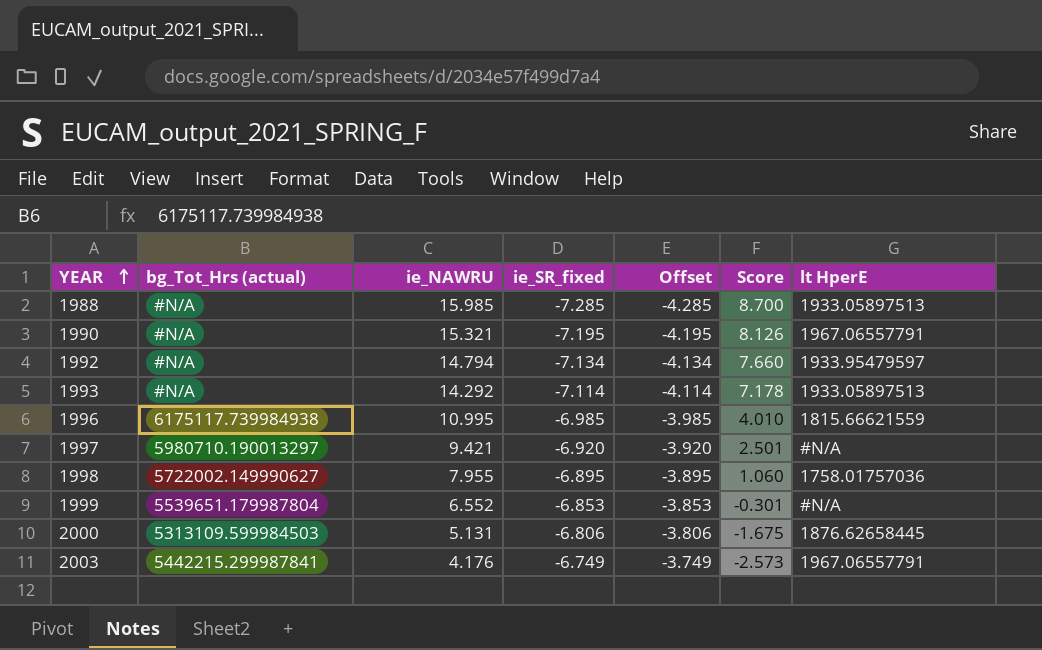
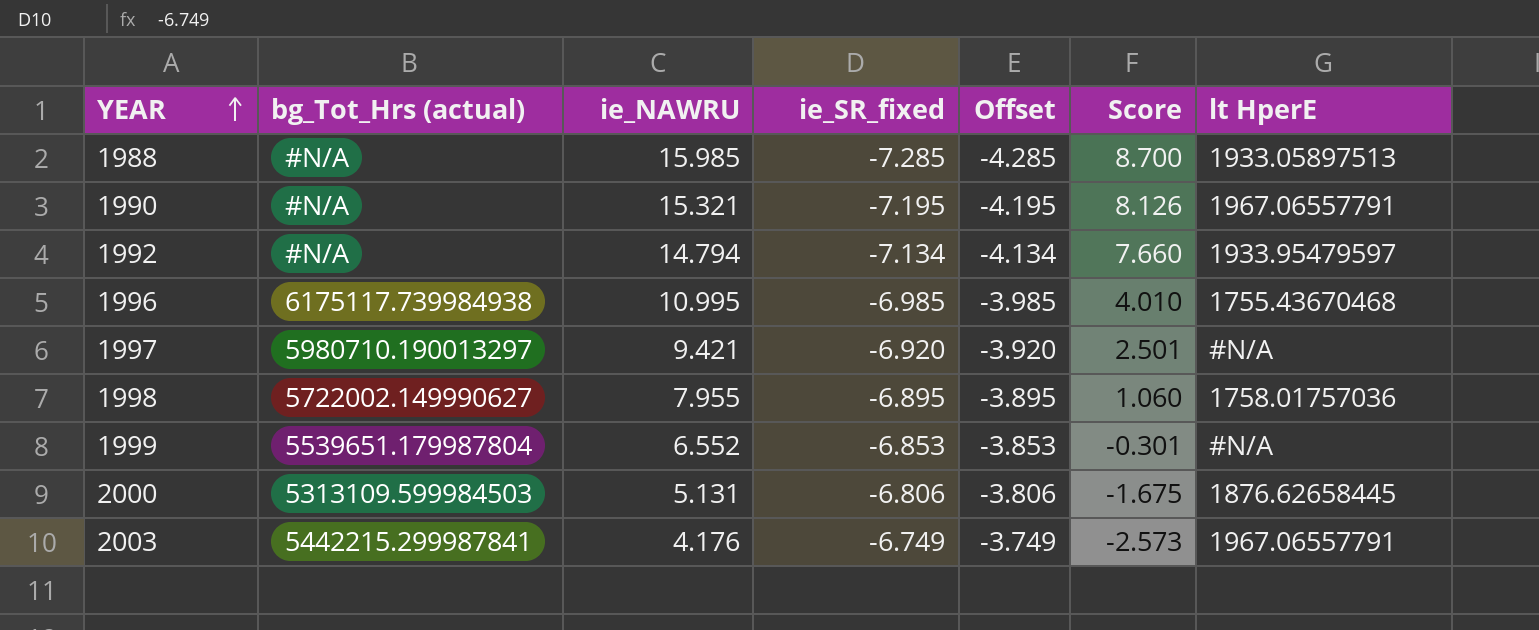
row 1993: #N/A | 14.292 | -7.114 | -4.114 | 7.178 | 1933.05897513 -> none
1996 | lt HperE: 1815.66621559 -> 1755.43670468

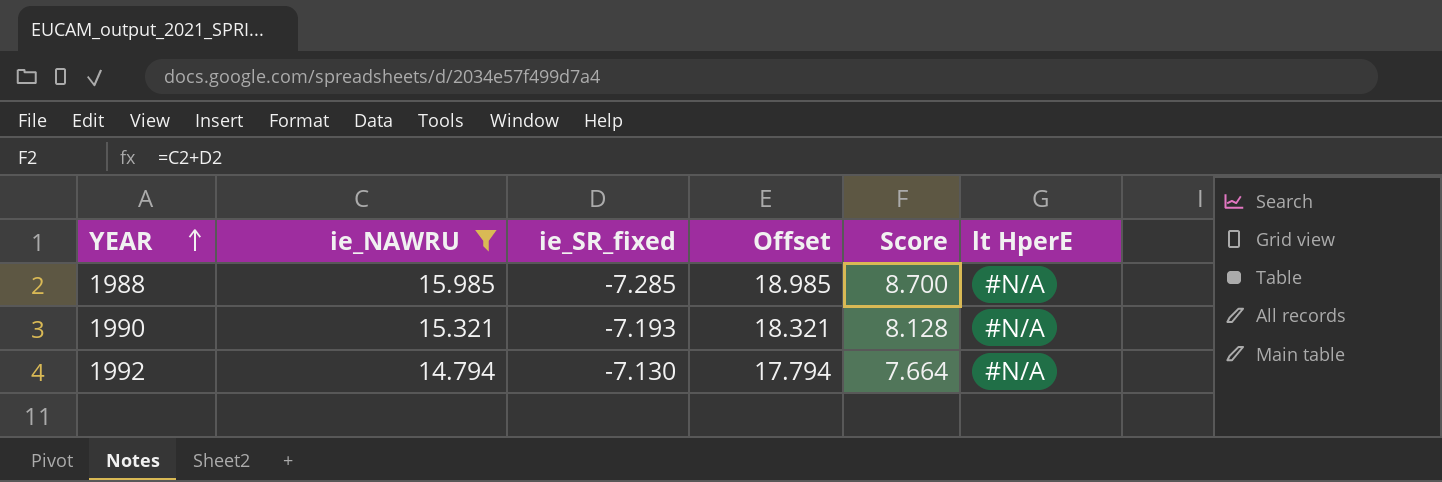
filter: none -> ie_NAWRU >= 14.794
column bg_Tot_Hrs (actual) | position: 2 -> none
column Offset | formula: [ie_SR_fixed] + 3 -> [ie_NAWRU] + 3
1988 | lt HperE: 1933.05897513 -> #N/A
1990 | ie_SR_fixed: -7.195 -> -7.193
1990 | Score: 8.126 -> 8.128
1990 | lt HperE: 1967.06557791 -> #N/A
1992 | ie_SR_fixed: -7.134 -> -7.130
1992 | Score: 7.660 -> 7.664
1992 | lt HperE: 1933.95479597 -> #N/A

